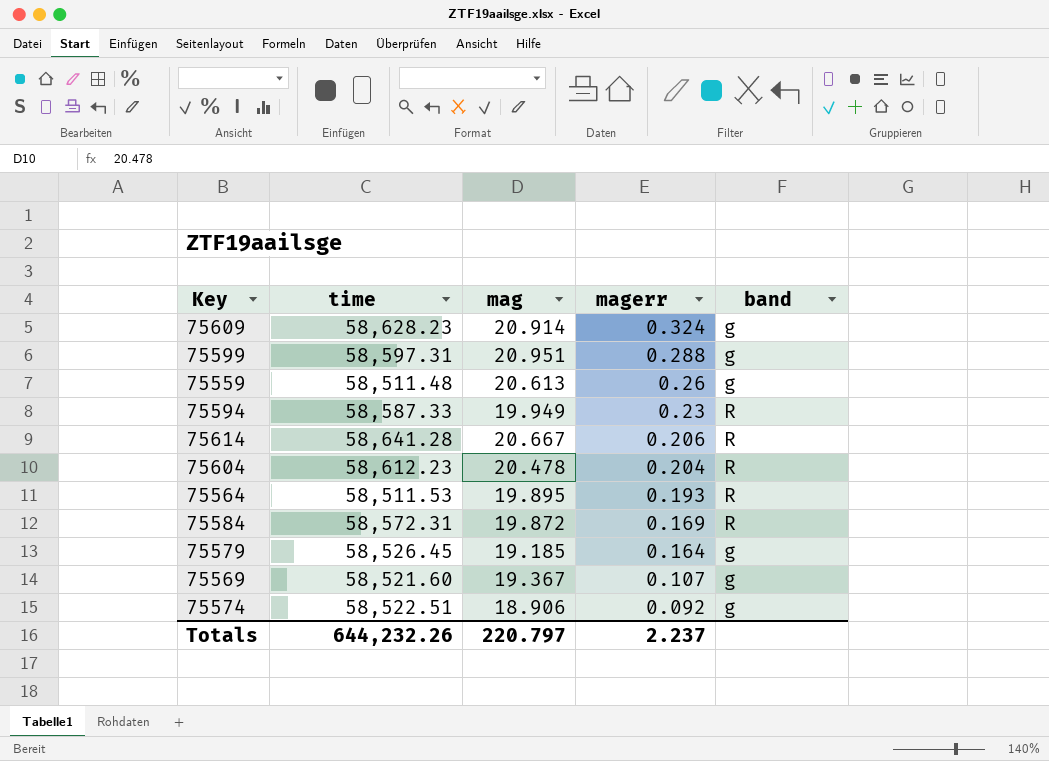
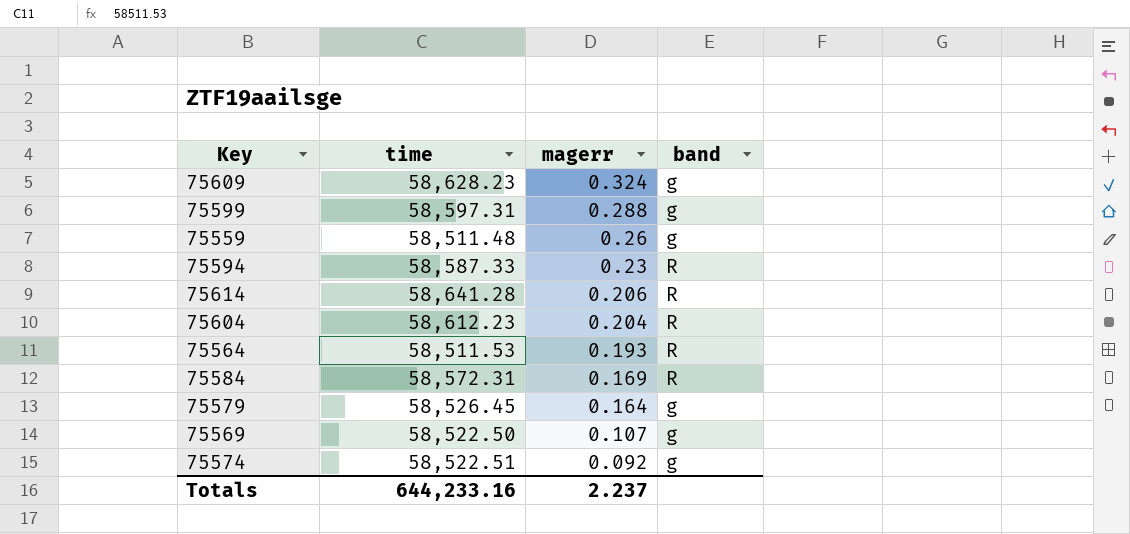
column mag | position: 3 -> none
75569 | time: 58,521.60 -> 58,522.50
Totals | time: 644,232.26 -> 644,233.16

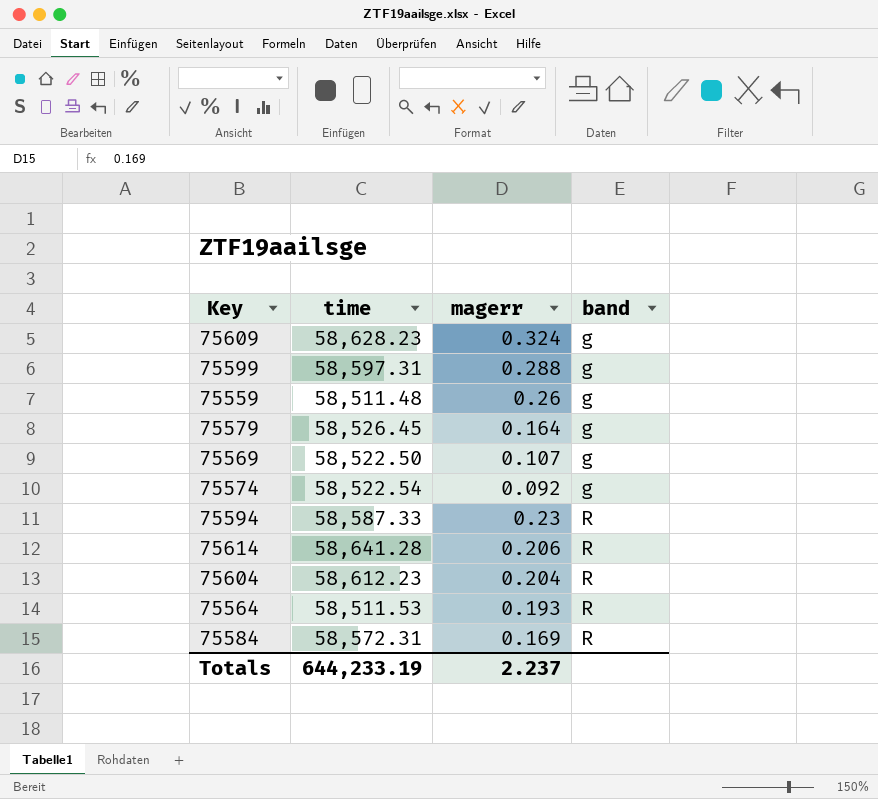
row order: magerr descending -> band ascending
75574 | time: 58,522.51 -> 58,522.54
Totals | time: 644,233.16 -> 644,233.19

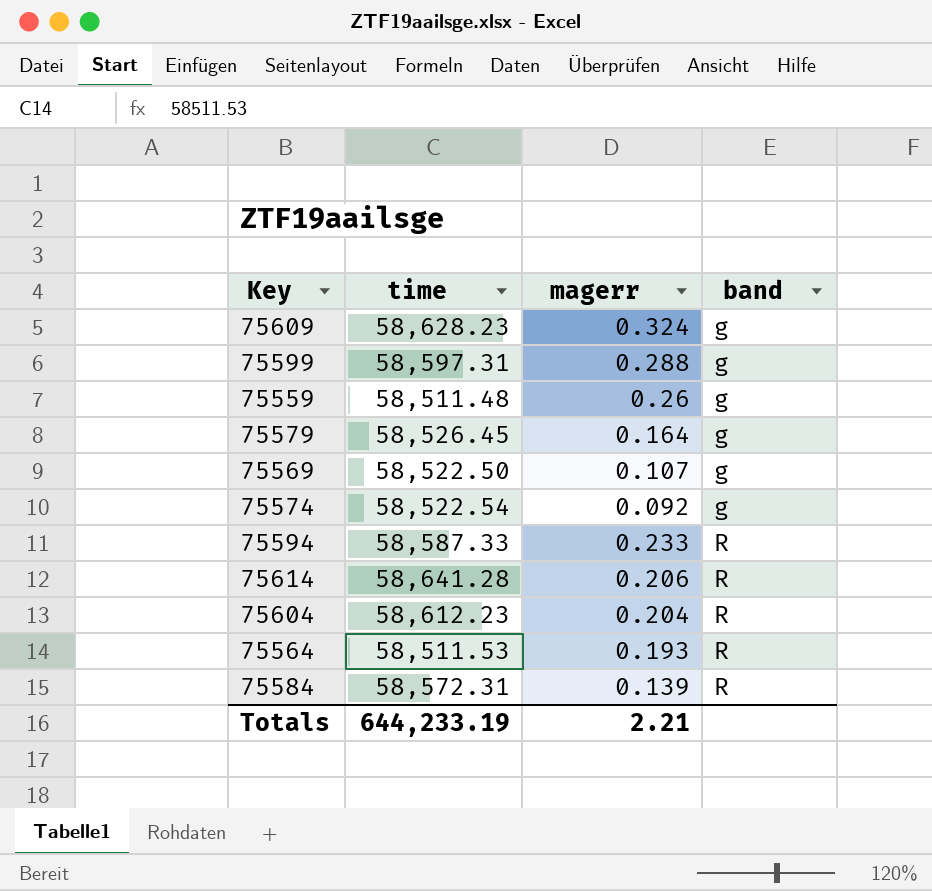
75594 | magerr: 0.23 -> 0.233
75584 | magerr: 0.169 -> 0.139
Totals | magerr: 2.237 -> 2.21

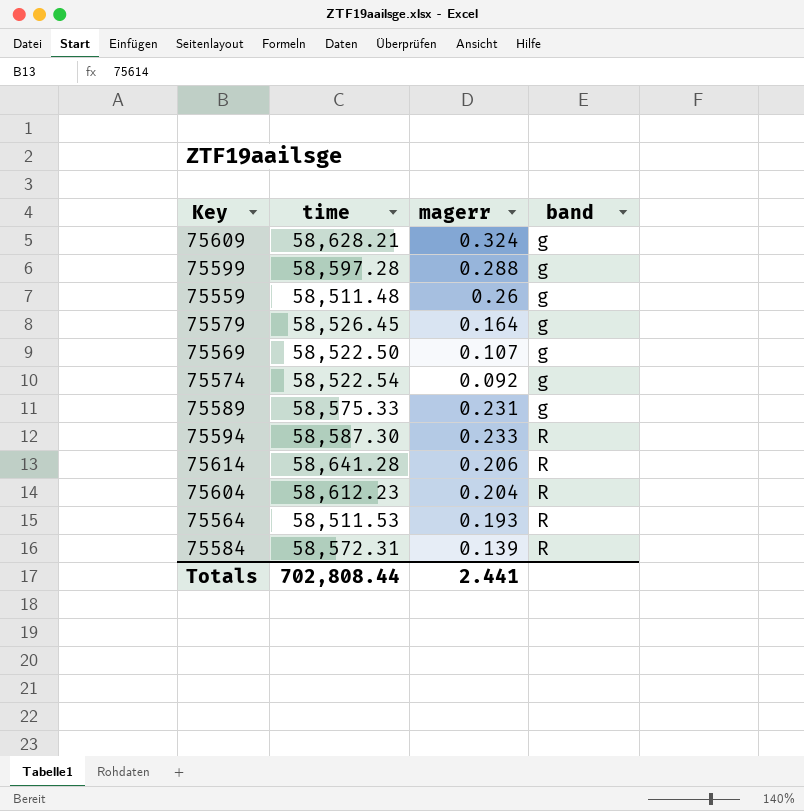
75609 | time: 58,628.23 -> 58,628.21
75599 | time: 58,597.31 -> 58,597.28
row 75589: none -> 58,575.33 | 0.231 | g
75594 | time: 58,587.33 -> 58,587.30
Totals | time: 644,233.19 -> 702,808.44
Totals | magerr: 2.21 -> 2.441

